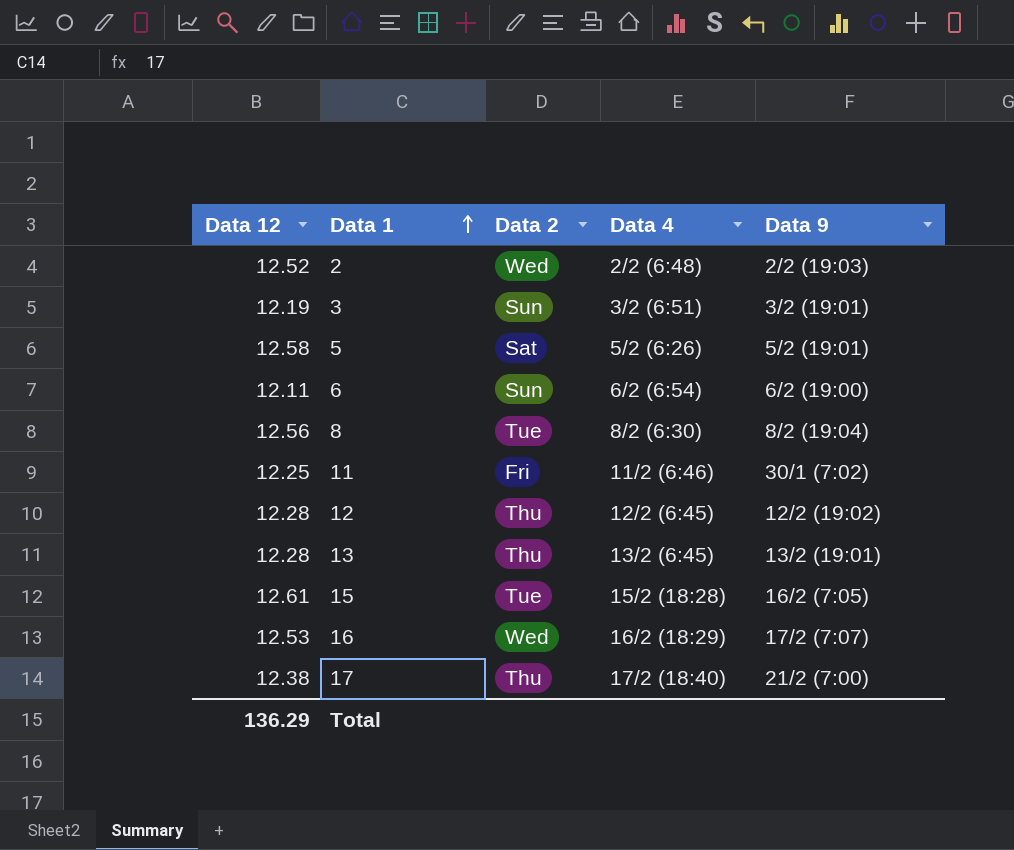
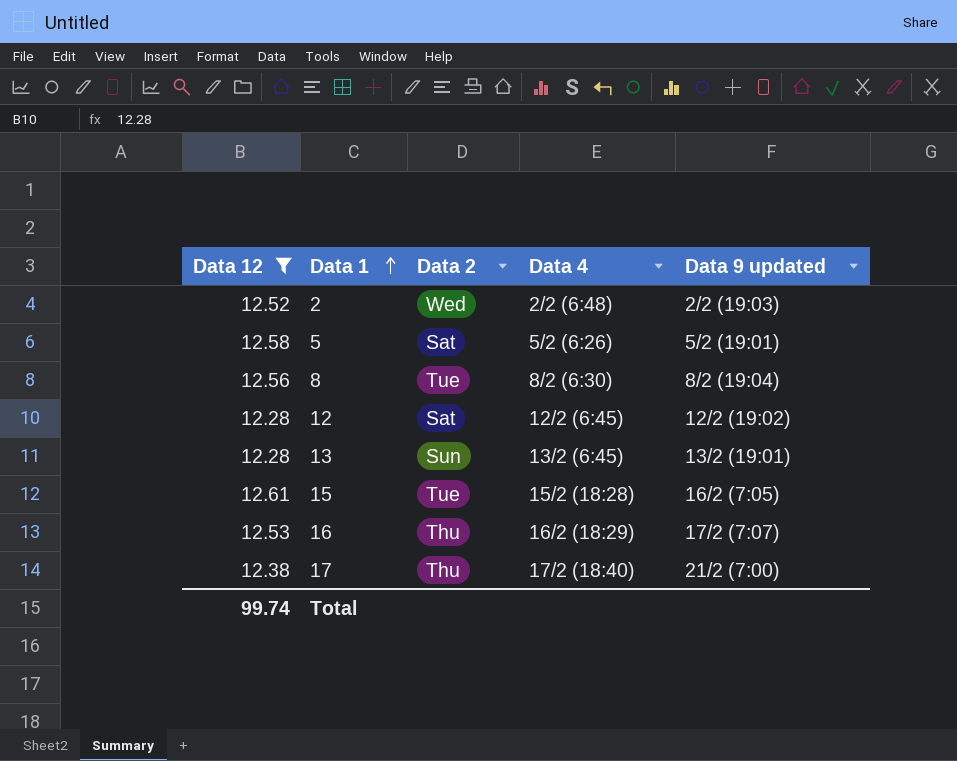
filter: none -> Data 12 >= 12.28
column name: Data 9 -> Data 9 updated
12 | Data 2: Thu -> Sat
13 | Data 2: Thu -> Sun
16 | Data 2: Wed -> Thu
Total | Data 12: 136.29 -> 99.74

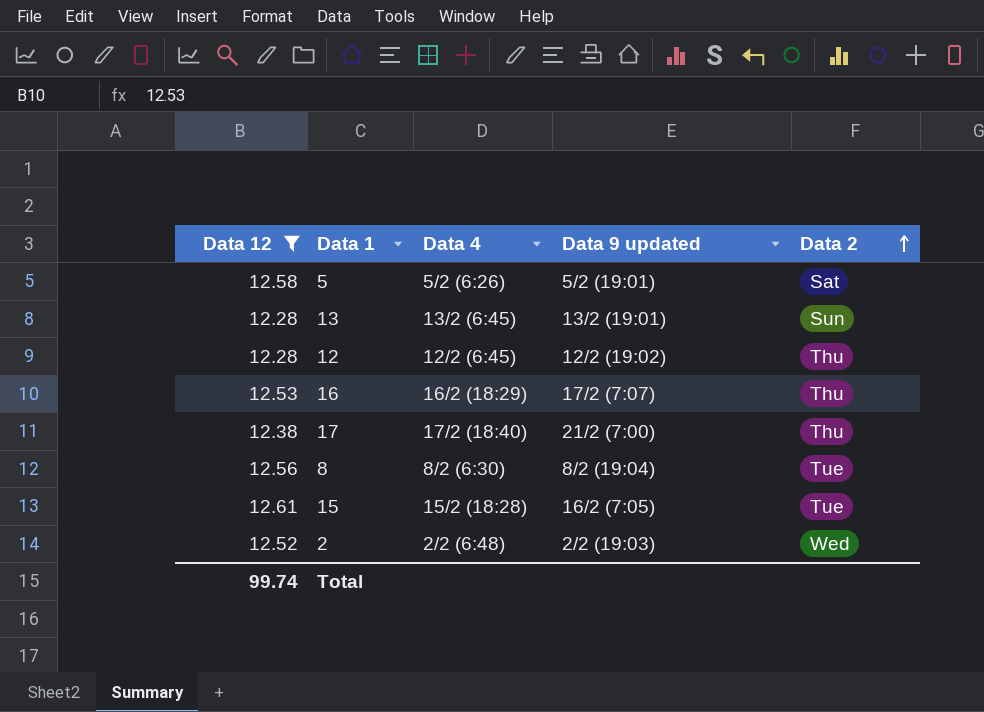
row order: Data 1 ascending -> Data 2 ascending
column Data 2 | position: 3 -> 5
12 | Data 2: Sat -> Thu

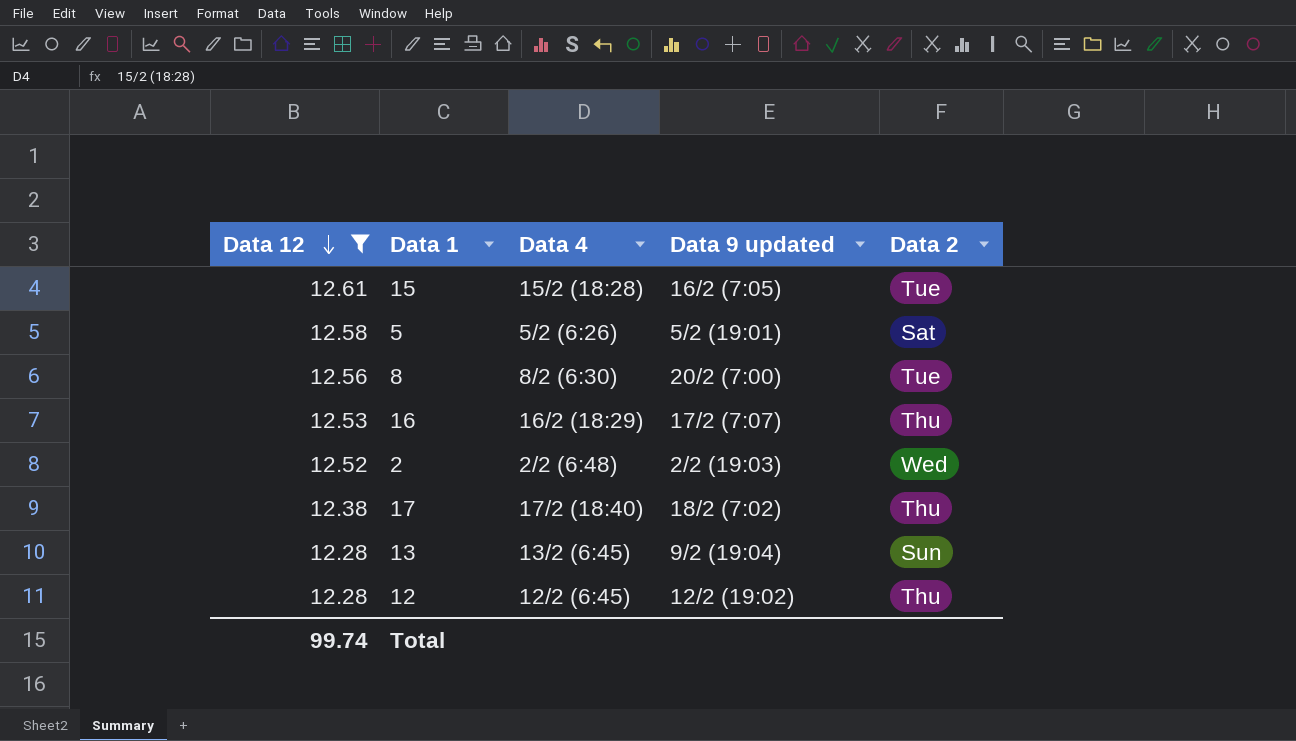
row order: Data 2 ascending -> Data 12 descending
8 | Data 9 updated: 8/2 (19:04) -> 20/2 (7:00)
17 | Data 9 updated: 21/2 (7:00) -> 18/2 (7:02)
13 | Data 9 updated: 13/2 (19:01) -> 9/2 (19:04)

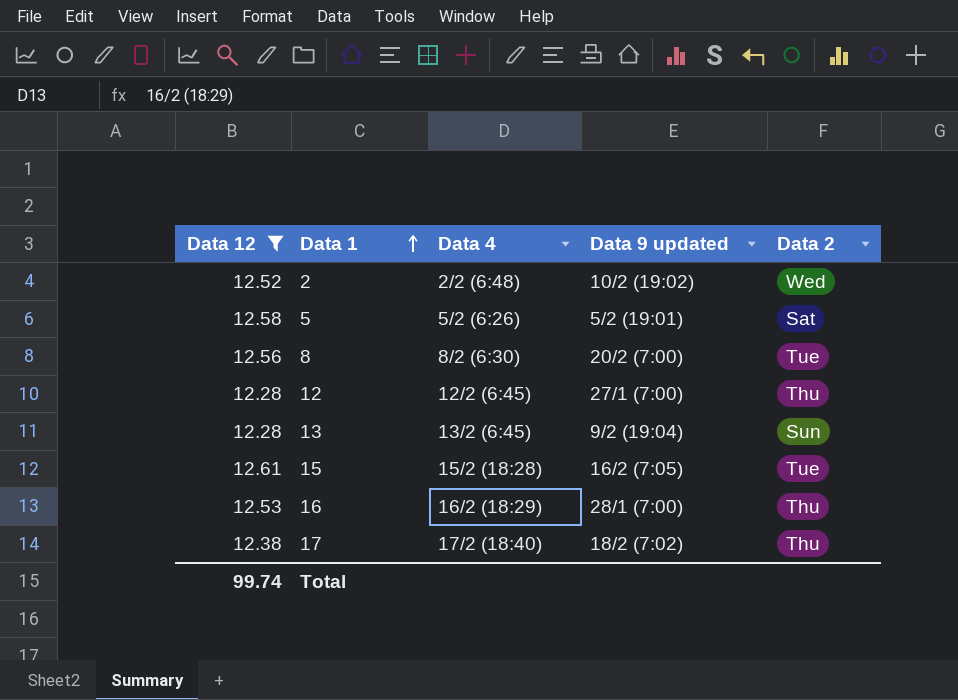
row order: Data 12 descending -> Data 1 ascending
2 | Data 9 updated: 2/2 (19:03) -> 10/2 (19:02)
12 | Data 9 updated: 12/2 (19:02) -> 27/1 (7:00)
16 | Data 9 updated: 17/2 (7:07) -> 28/1 (7:00)

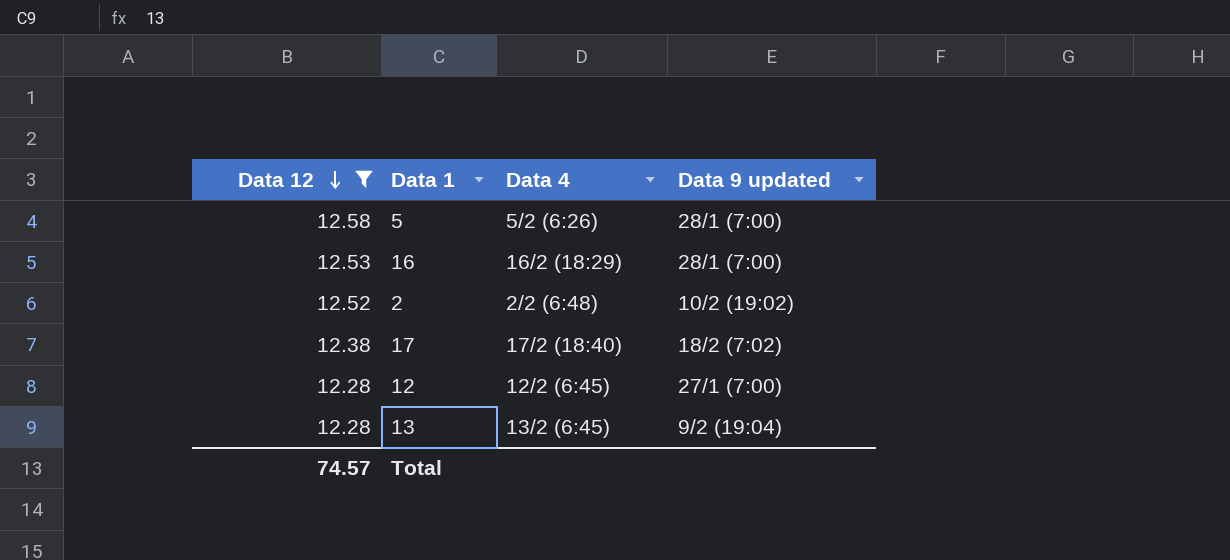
row order: Data 1 ascending -> Data 12 descending
column Data 2 | position: 5 -> none
row 8: 12.56 | 8/2 (6:30) | 20/2 (7:00) | Tue -> none
row 15: 12.61 | 15/2 (18:28) | 16/2 (7:05) | Tue -> none
5 | Data 9 updated: 5/2 (19:01) -> 28/1 (7:00)
Total | Data 12: 99.74 -> 74.57

